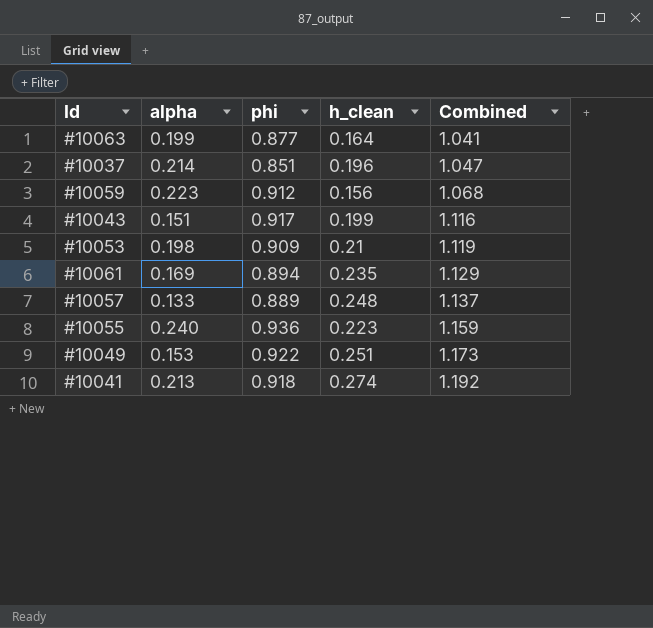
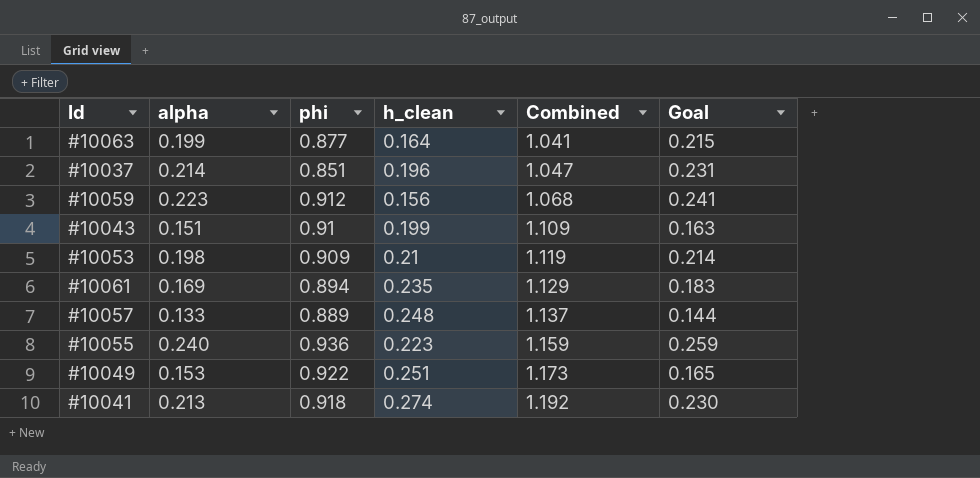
column Goal | formula: none -> [alpha] * 1.08
#10043 | phi: 0.917 -> 0.91
#10043 | Combined: 1.116 -> 1.109

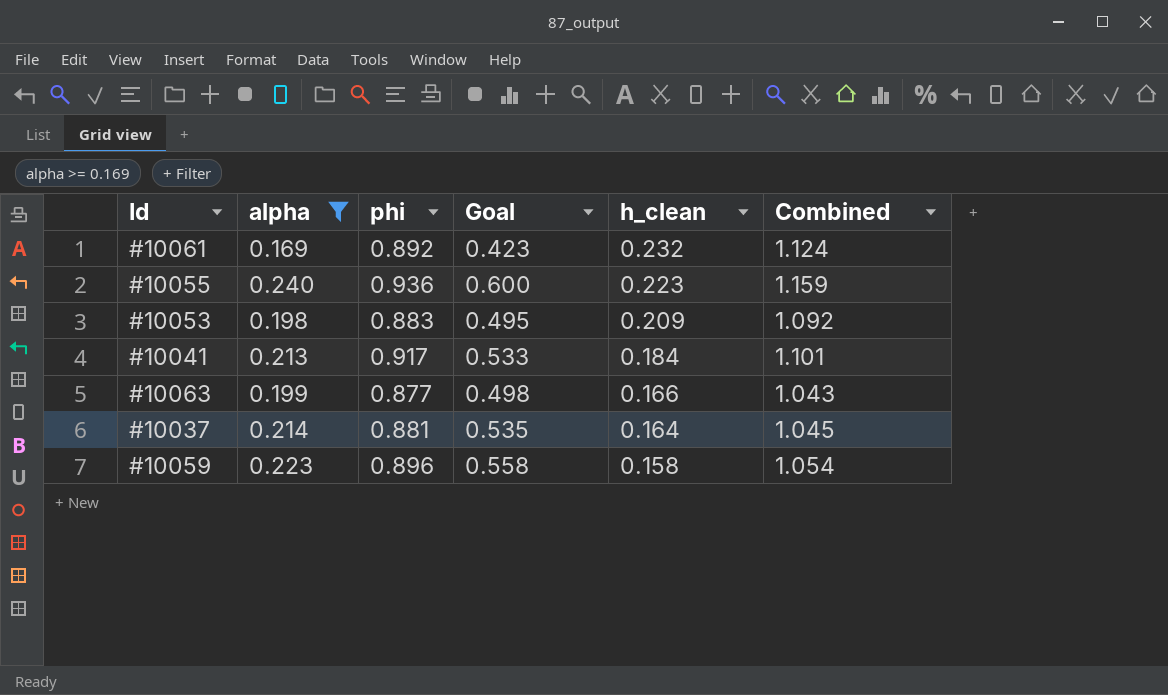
filter: none -> alpha >= 0.169
row order: Combined ascending -> h_clean descending
column Goal | formula: [alpha] * 1.08 -> [alpha] * 2.5
column Goal | position: 6 -> 4
#10061 | phi: 0.894 -> 0.892
#10061 | h_clean: 0.235 -> 0.232
#10061 | Combined: 1.129 -> 1.124
#10053 | phi: 0.909 -> 0.883
#10053 | h_clean: 0.21 -> 0.209
#10053 | Combined: 1.119 -> 1.092
#10041 | phi: 0.918 -> 0.917
#10041 | h_clean: 0.274 -> 0.184
#10041 | Combined: 1.192 -> 1.101
#10063 | h_clean: 0.164 -> 0.166
#10063 | Combined: 1.041 -> 1.043
#10037 | phi: 0.851 -> 0.881
#10037 | h_clean: 0.196 -> 0.164
#10037 | Combined: 1.047 -> 1.045
#10059 | phi: 0.912 -> 0.896
#10059 | h_clean: 0.156 -> 0.158
#10059 | Combined: 1.068 -> 1.054

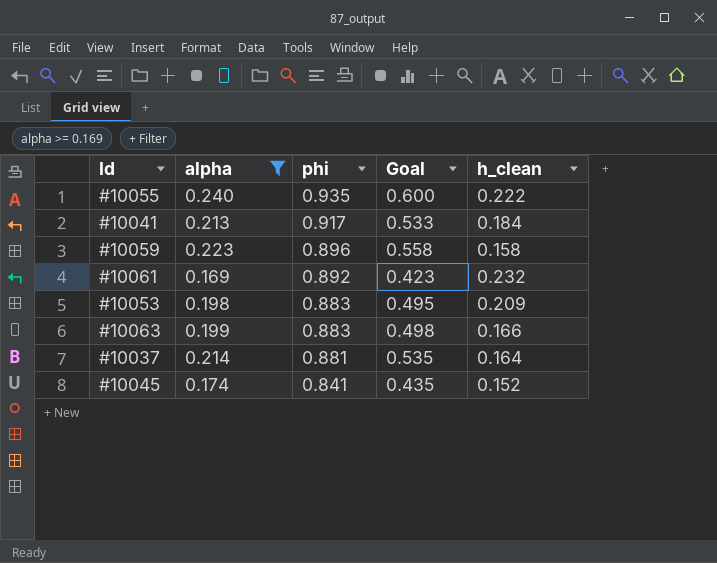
row order: h_clean descending -> phi descending
column Combined | formula: [phi] + [h_clean] -> none
#10055 | phi: 0.936 -> 0.935
#10055 | h_clean: 0.223 -> 0.222
#10063 | phi: 0.877 -> 0.883
row #10045: none -> 0.174 | 0.841 | 0.435 | 0.152

